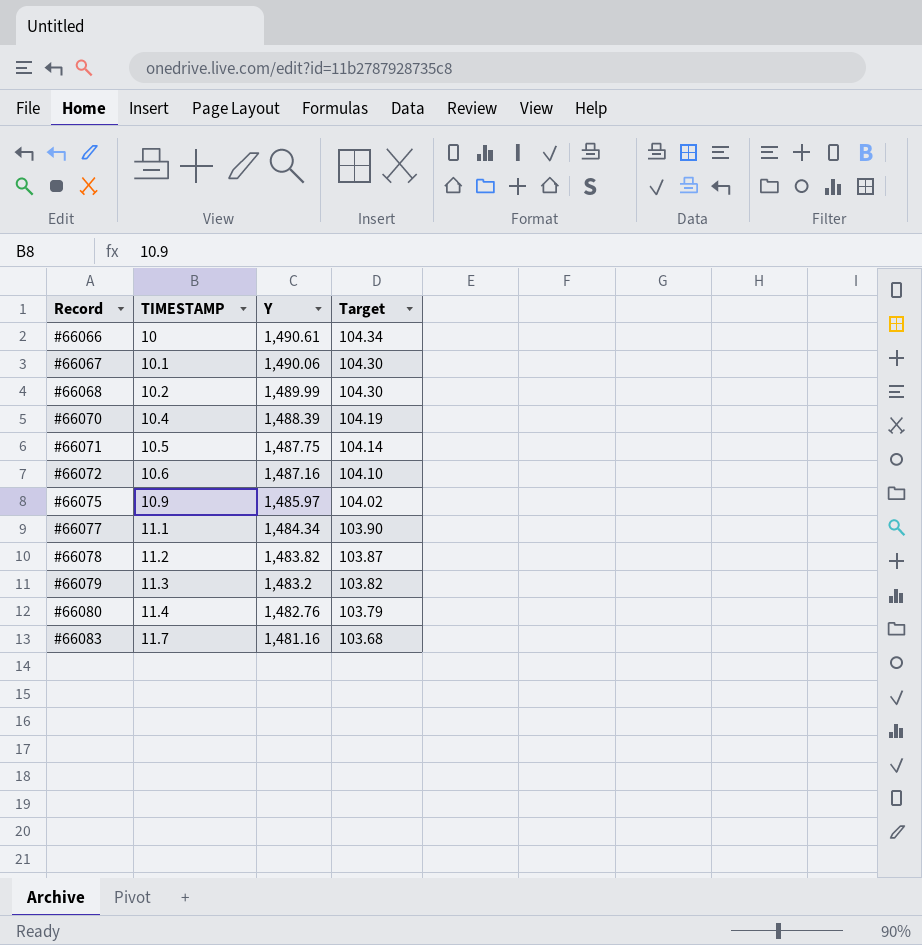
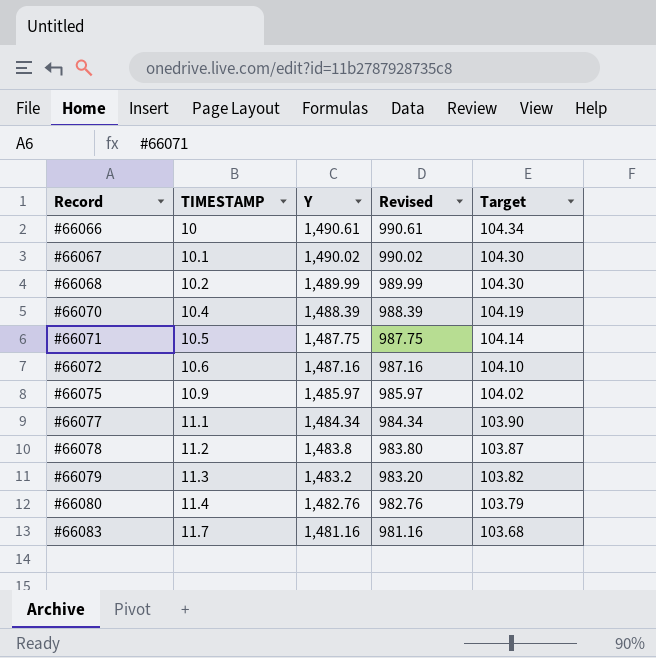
column Revised | formula: none -> [Y] - 500
#66067 | Y: 1,490.06 -> 1,490.02
#66078 | Y: 1,483.82 -> 1,483.8

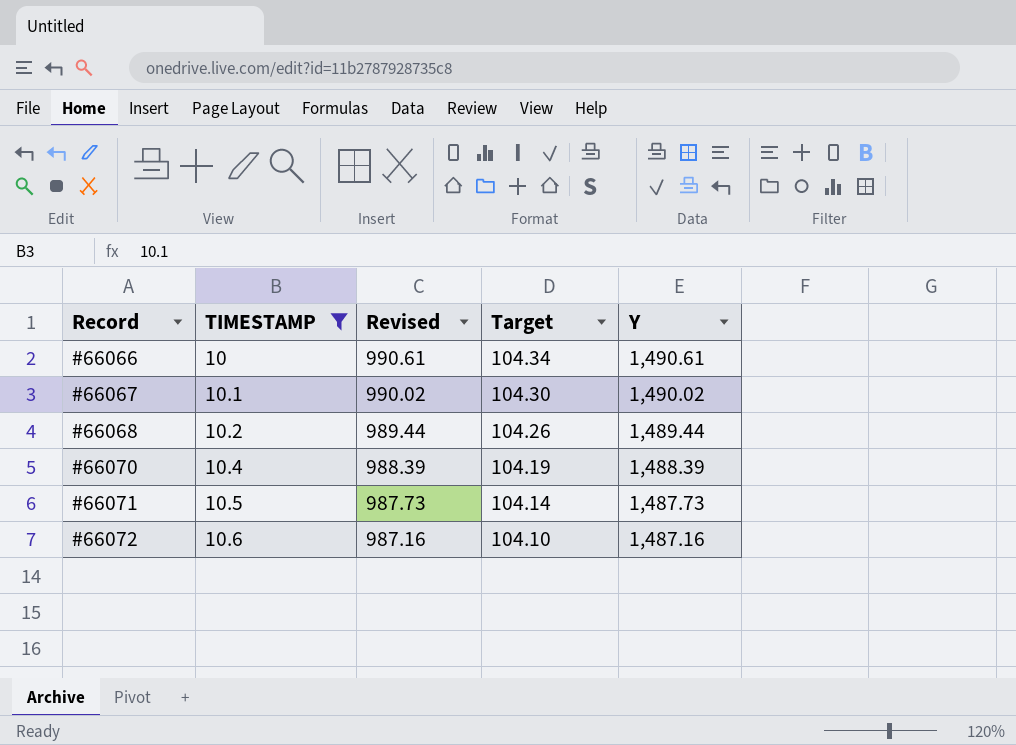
filter: none -> TIMESTAMP <= 10.6
column Y | position: 3 -> 5
#66068 | Revised: 989.99 -> 989.44
#66068 | Target: 104.30 -> 104.26
#66068 | Y: 1,489.99 -> 1,489.44
#66071 | Revised: 987.75 -> 987.73
#66071 | Y: 1,487.75 -> 1,487.73

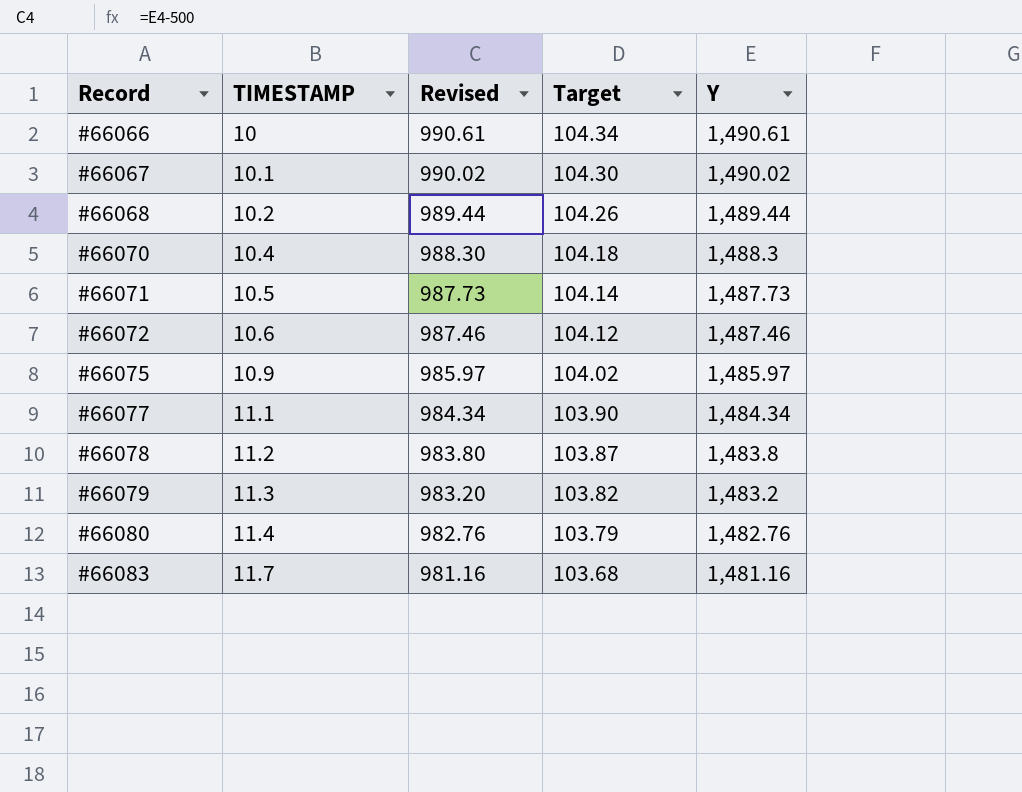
filter: TIMESTAMP <= 10.6 -> none
#66070 | Revised: 988.39 -> 988.30
#66070 | Target: 104.19 -> 104.18
#66070 | Y: 1,488.39 -> 1,488.3
#66072 | Revised: 987.16 -> 987.46
#66072 | Target: 104.10 -> 104.12
#66072 | Y: 1,487.16 -> 1,487.46

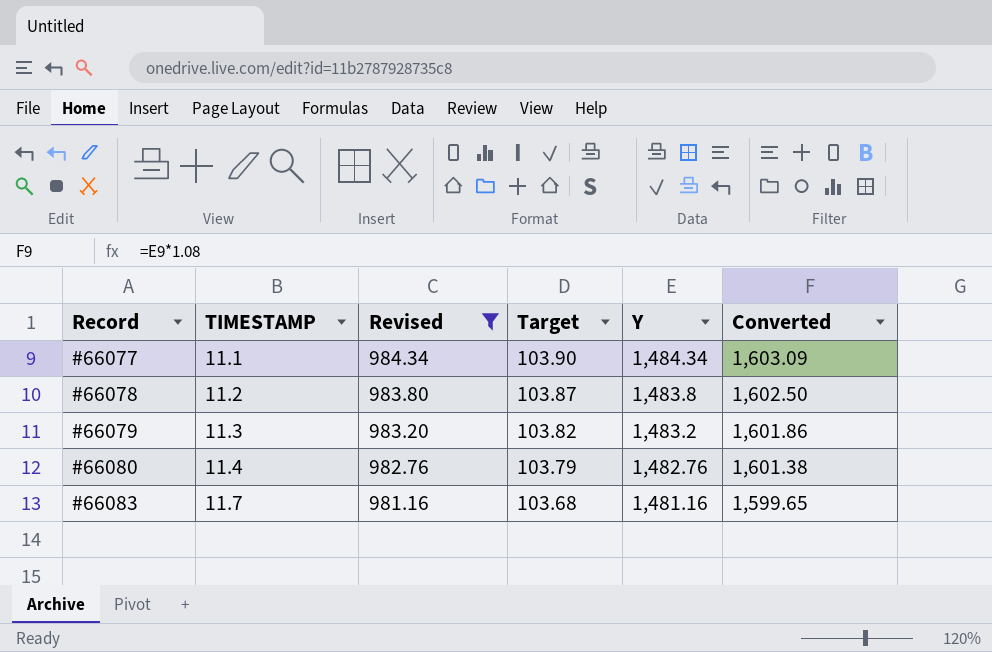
filter: none -> Revised <= 984.34
column Converted | formula: none -> [Y] * 1.08

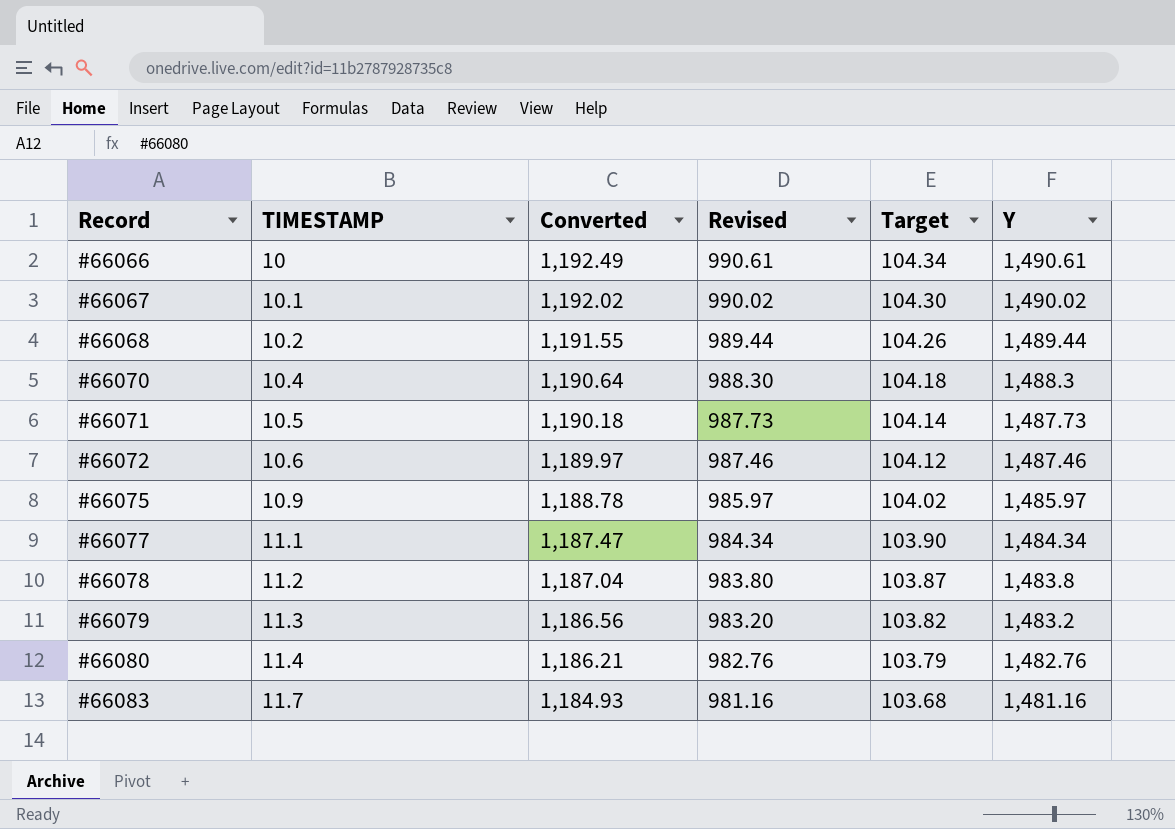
filter: Revised <= 984.34 -> none
column Converted | formula: [Y] * 1.08 -> [Y] * 0.8
column Converted | position: 6 -> 3

